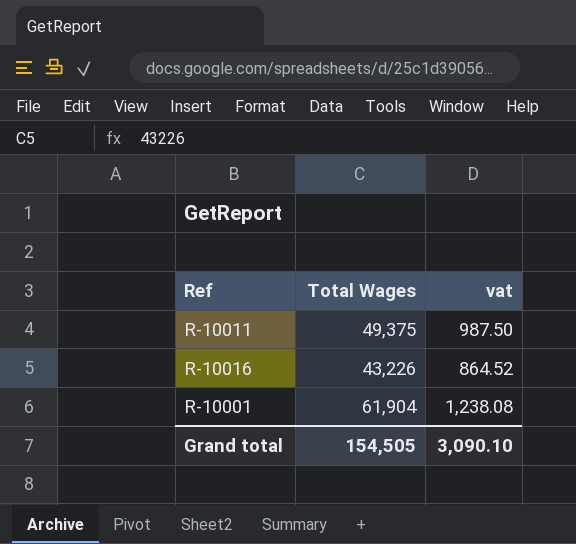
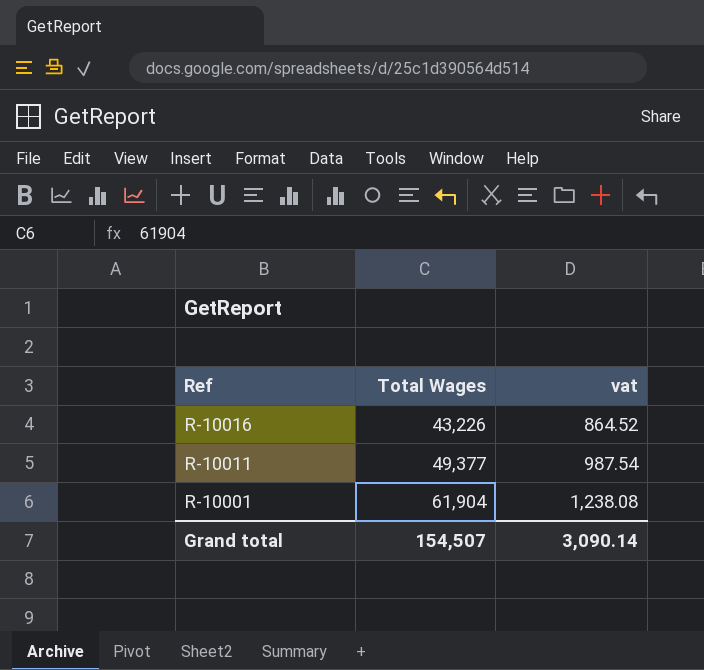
row order: none -> Ref descending
R-10011 | Total Wages: 49,375 -> 49,377
R-10011 | vat: 987.50 -> 987.54
Grand total | Total Wages: 154,505 -> 154,507
Grand total | vat: 3,090.10 -> 3,090.14

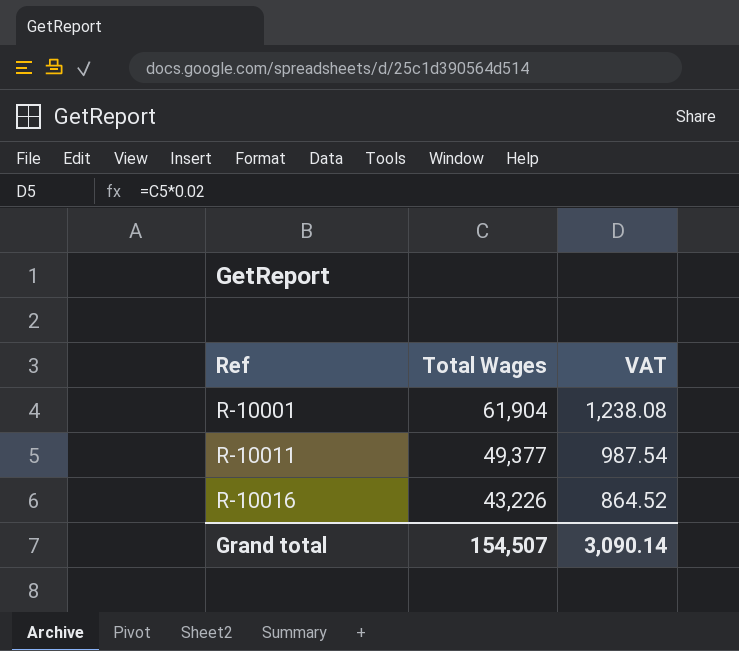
row order: Ref descending -> Ref ascending
column name: vat -> VAT

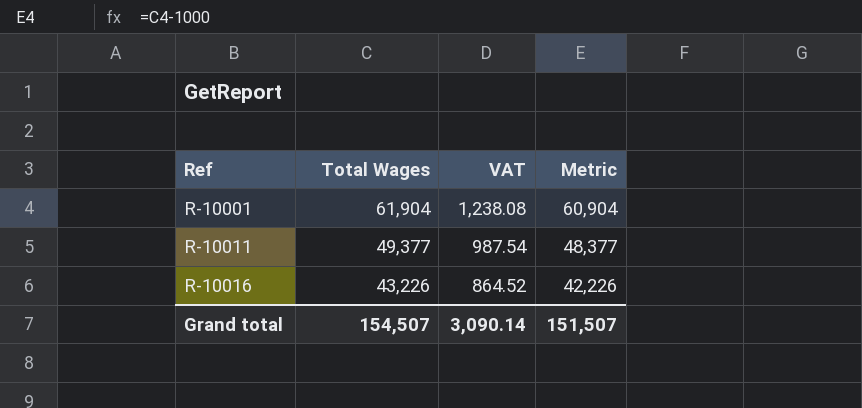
column Metric | formula: none -> [Total Wages] - 1000

